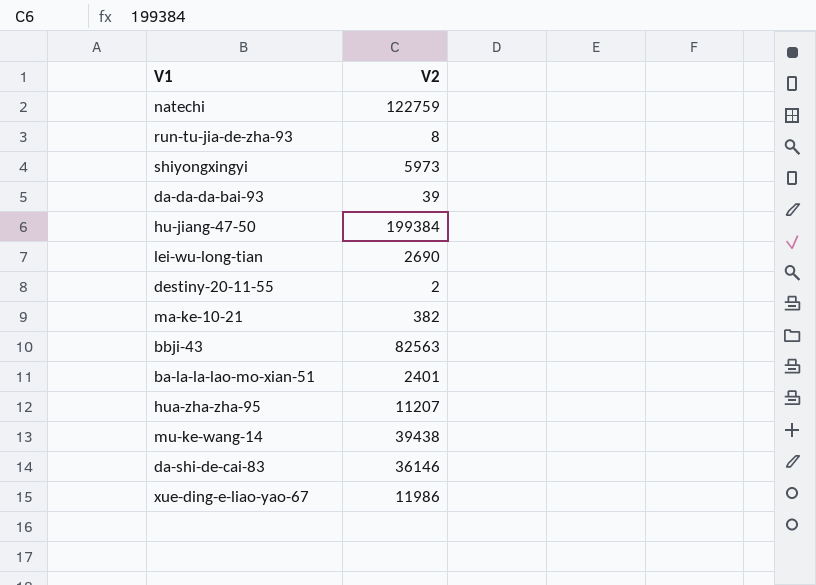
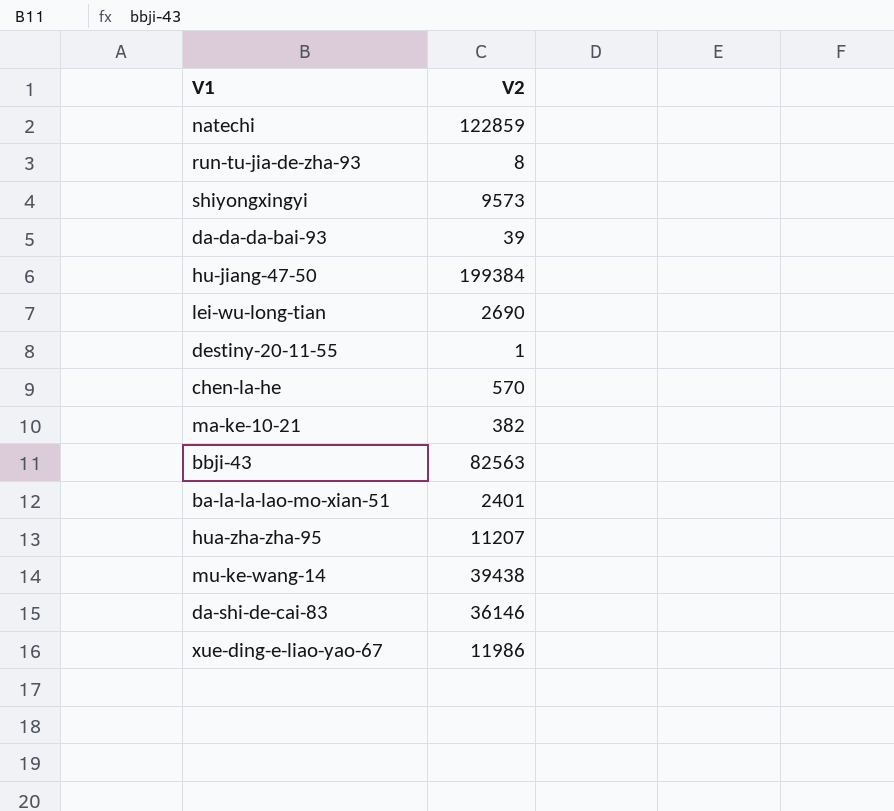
natechi | V2: 122759 -> 122859
shiyongxingyi | V2: 5973 -> 9573
destiny-20-11-55 | V2: 2 -> 1
row chen-la-he: none -> 570

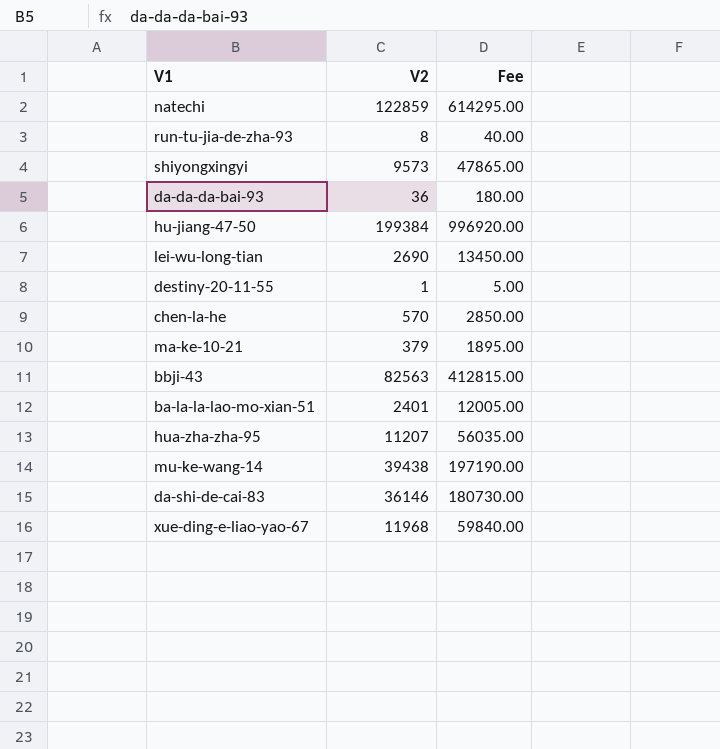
column Fee | formula: none -> [V2] * 5
da-da-da-bai-93 | V2: 39 -> 36
ma-ke-10-21 | V2: 382 -> 379
xue-ding-e-liao-yao-67 | V2: 11986 -> 11968

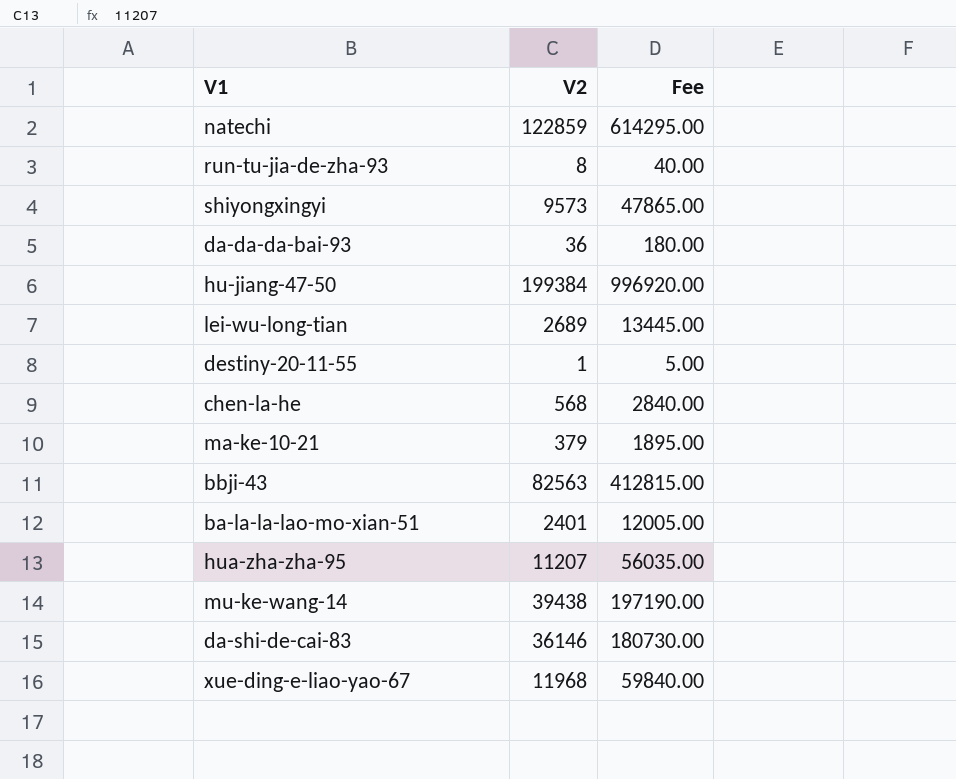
lei-wu-long-tian | V2: 2690 -> 2689
lei-wu-long-tian | Fee: 13450.00 -> 13445.00
chen-la-he | V2: 570 -> 568
chen-la-he | Fee: 2850.00 -> 2840.00

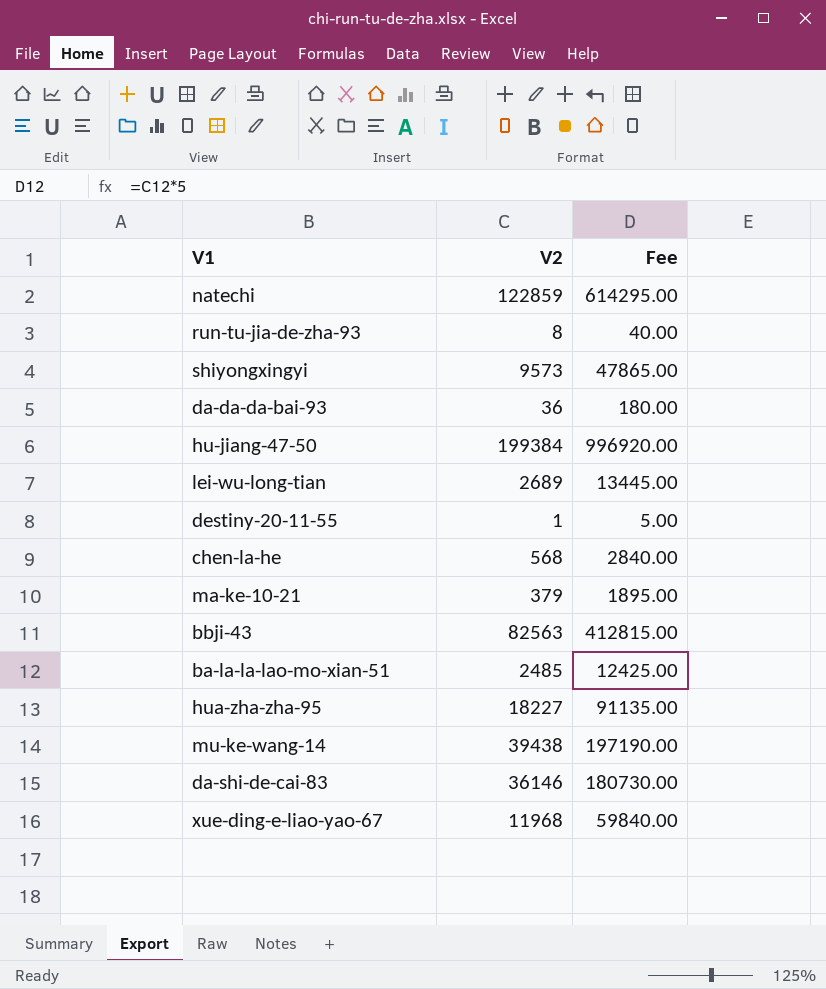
ba-la-la-lao-mo-xian-51 | V2: 2401 -> 2485
ba-la-la-lao-mo-xian-51 | Fee: 12005.00 -> 12425.00
hua-zha-zha-95 | V2: 11207 -> 18227
hua-zha-zha-95 | Fee: 56035.00 -> 91135.00

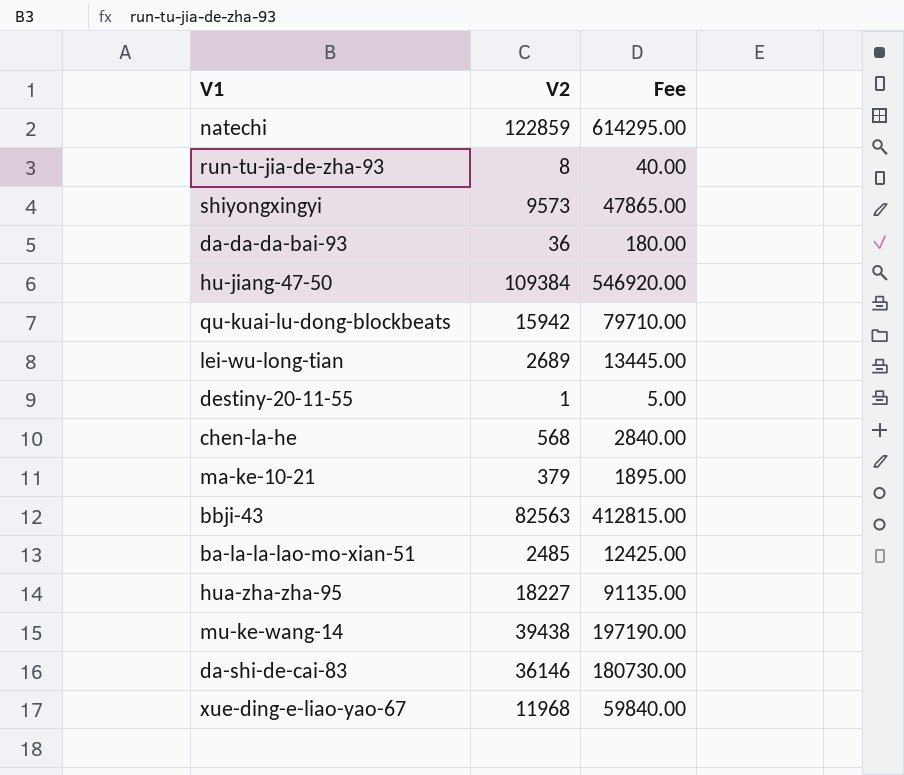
hu-jiang-47-50 | V2: 199384 -> 109384
hu-jiang-47-50 | Fee: 996920.00 -> 546920.00
row qu-kuai-lu-dong-blockbeats: none -> 15942 | 79710.00

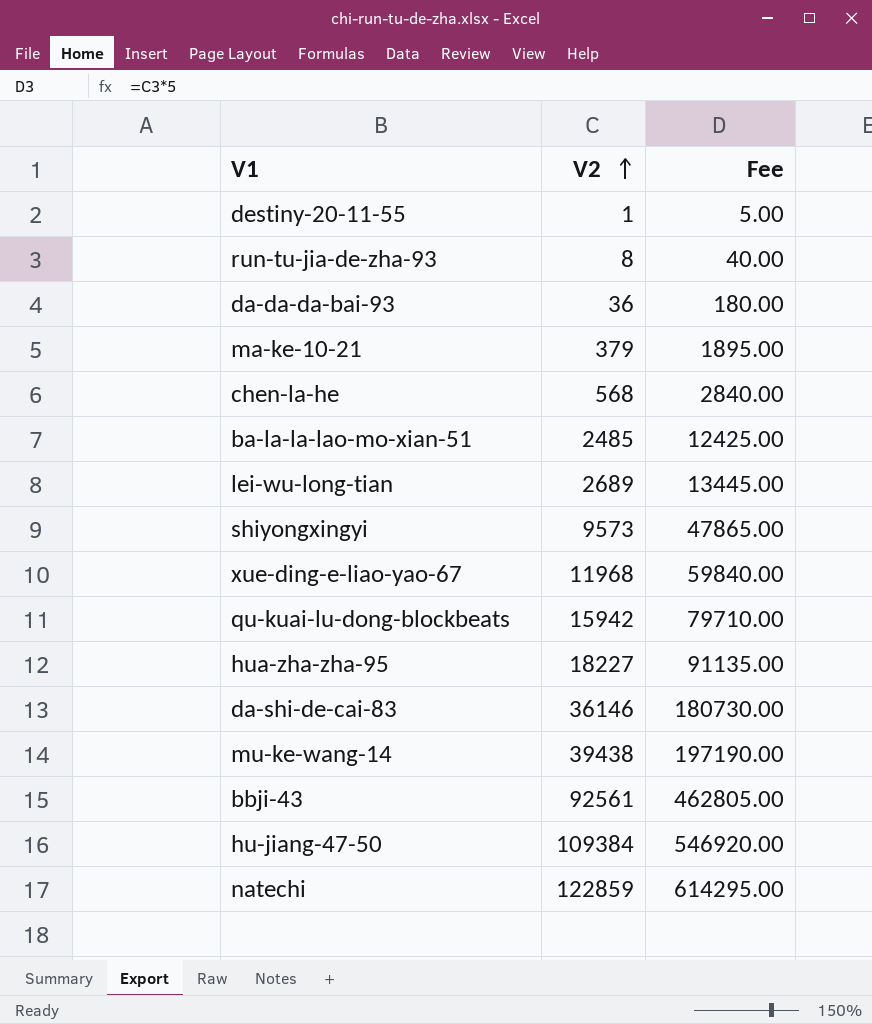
row order: none -> V2 ascending
bbji-43 | V2: 82563 -> 92561
bbji-43 | Fee: 412815.00 -> 462805.00

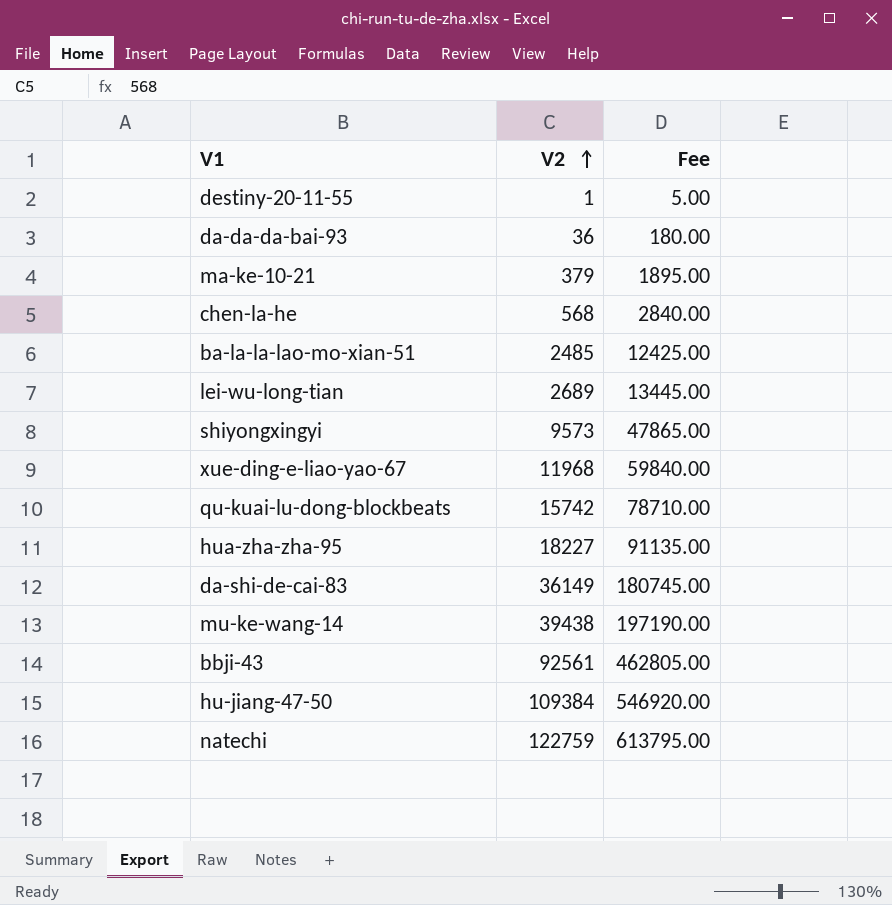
row run-tu-jia-de-zha-93: 8 | 40.00 -> none
qu-kuai-lu-dong-blockbeats | V2: 15942 -> 15742
qu-kuai-lu-dong-blockbeats | Fee: 79710.00 -> 78710.00
da-shi-de-cai-83 | V2: 36146 -> 36149
da-shi-de-cai-83 | Fee: 180730.00 -> 180745.00
natechi | V2: 122859 -> 122759
natechi | Fee: 614295.00 -> 613795.00

